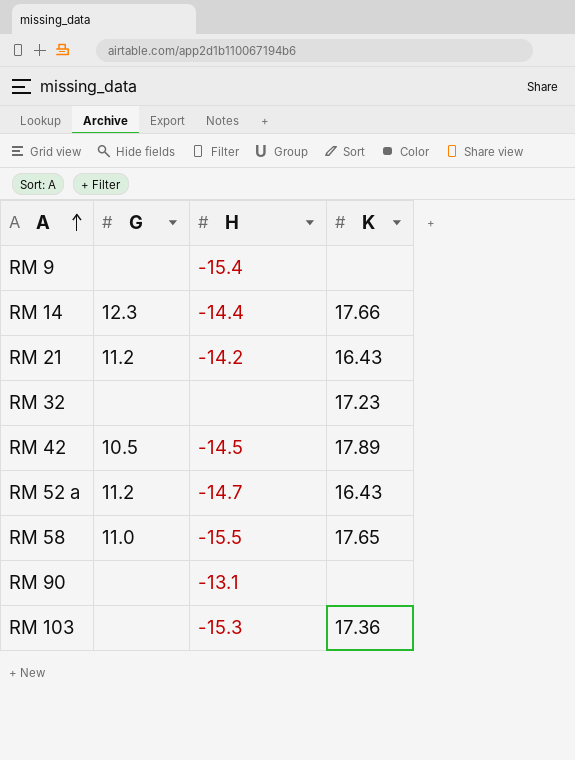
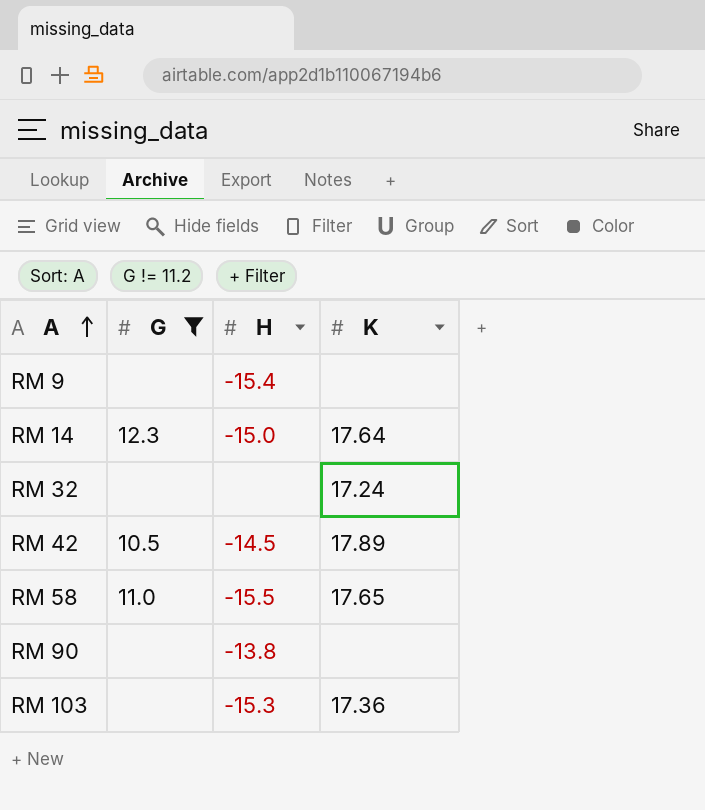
filter: none -> G != 11.2
RM 14 | H: -14.4 -> -15.0
RM 14 | K: 17.66 -> 17.64
RM 32 | K: 17.23 -> 17.24
RM 90 | H: -13.1 -> -13.8

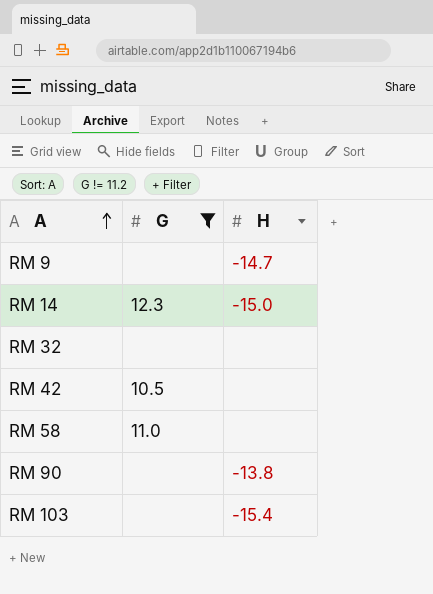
column K | position: 4 -> none
RM 9 | H: -15.4 -> -14.7
RM 42 | H: -14.5 -> none
RM 58 | H: -15.5 -> none
RM 103 | H: -15.3 -> -15.4

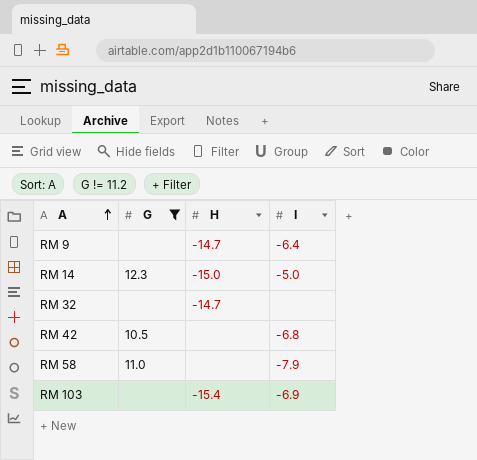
column I | position: none -> 4
row RM 90: none | -13.8 -> none
RM 32 | H: none -> -14.7

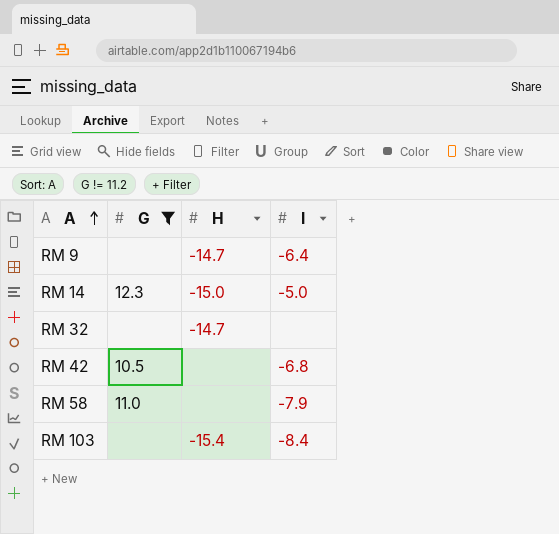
RM 103 | I: -6.9 -> -8.4

